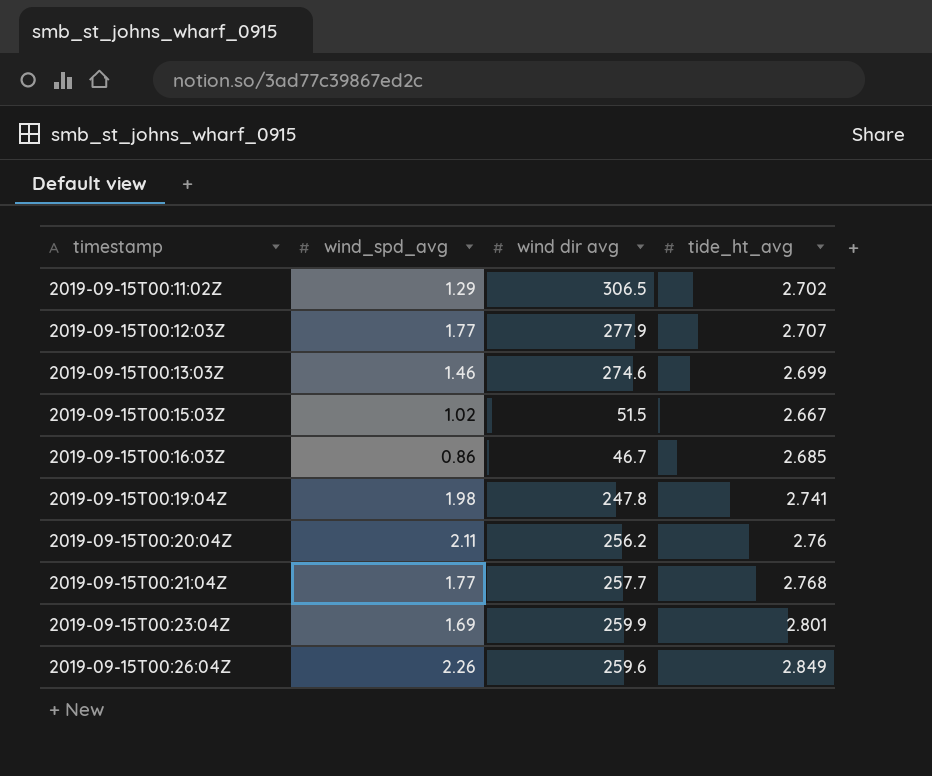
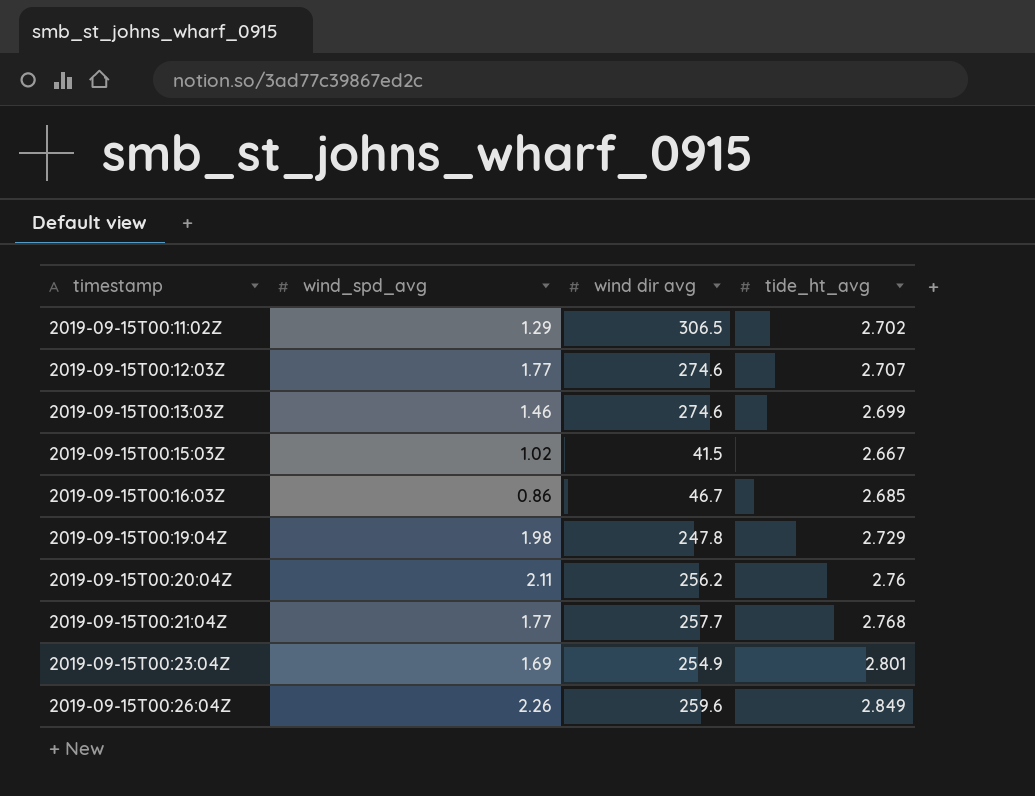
2019-09-15T00:12:03Z | wind dir avg: 277.9 -> 274.6
2019-09-15T00:15:03Z | wind dir avg: 51.5 -> 41.5
2019-09-15T00:19:04Z | tide_ht_avg: 2.741 -> 2.729
2019-09-15T00:23:04Z | wind dir avg: 259.9 -> 254.9

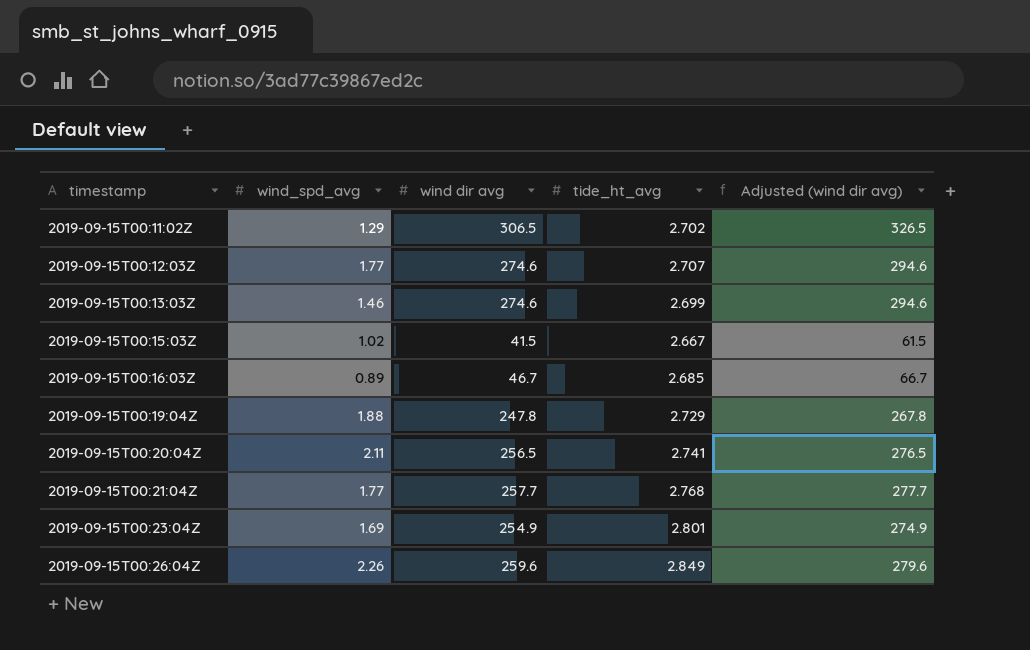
column Adjusted (wind dir avg) | formula: none -> [wind dir avg] + 20
2019-09-15T00:16:03Z | wind_spd_avg: 0.86 -> 0.89
2019-09-15T00:19:04Z | wind_spd_avg: 1.98 -> 1.88
2019-09-15T00:20:04Z | wind dir avg: 256.2 -> 256.5
2019-09-15T00:20:04Z | tide_ht_avg: 2.76 -> 2.741

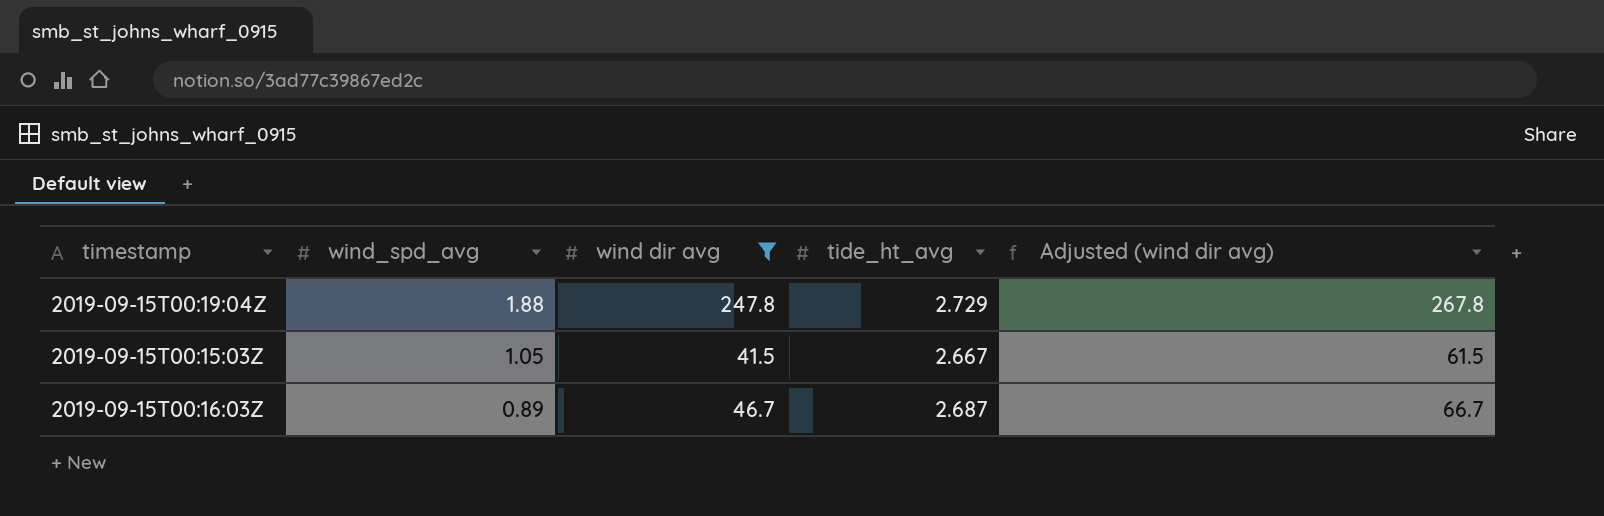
filter: none -> wind dir avg <= 247.8
row order: timestamp ascending -> wind_spd_avg descending
2019-09-15T00:15:03Z | wind_spd_avg: 1.02 -> 1.05
2019-09-15T00:16:03Z | tide_ht_avg: 2.685 -> 2.687

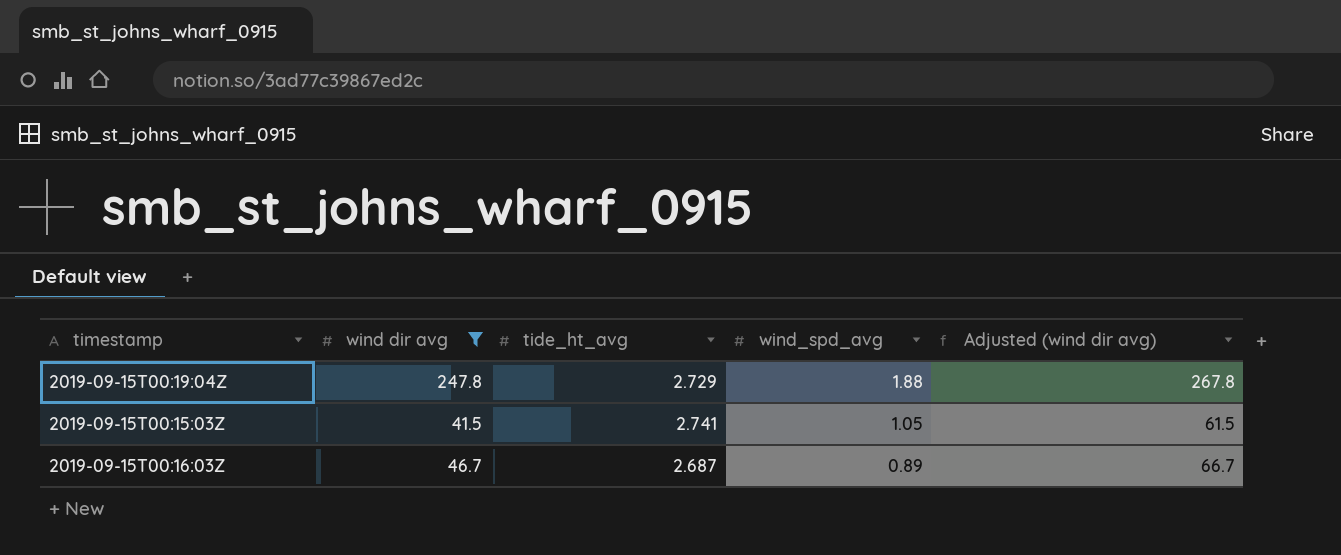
column wind_spd_avg | position: 2 -> 4
2019-09-15T00:15:03Z | tide_ht_avg: 2.667 -> 2.741

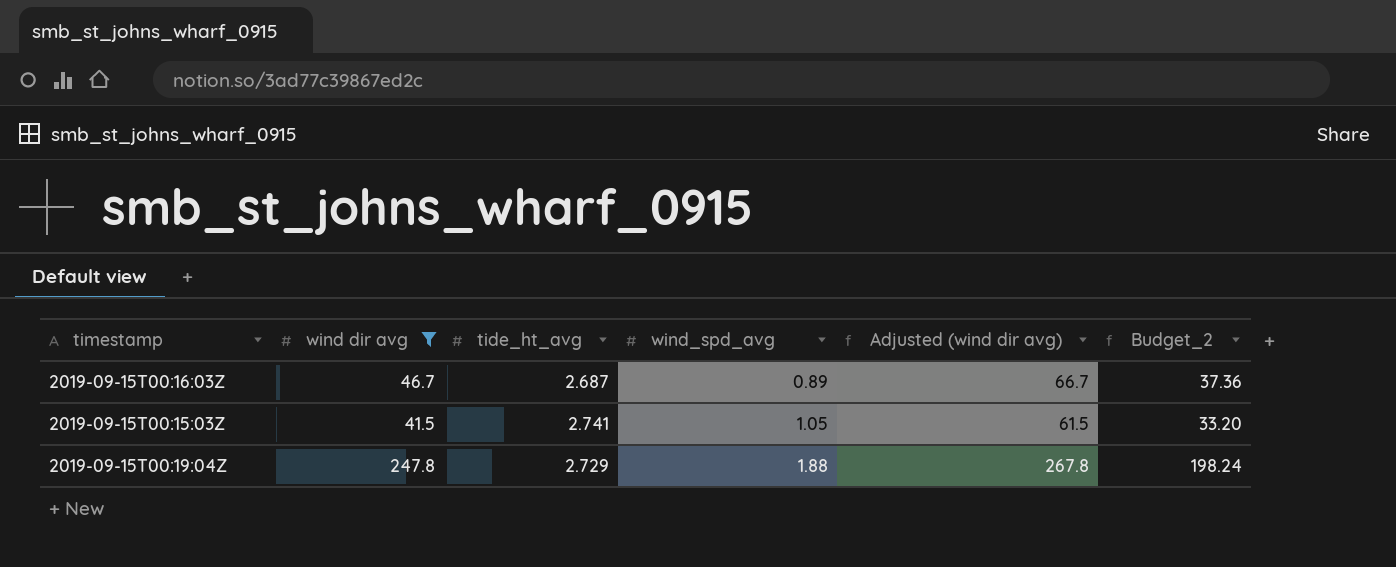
row order: wind_spd_avg descending -> wind_spd_avg ascending
column Budget_2 | formula: none -> [wind dir avg] * 0.8

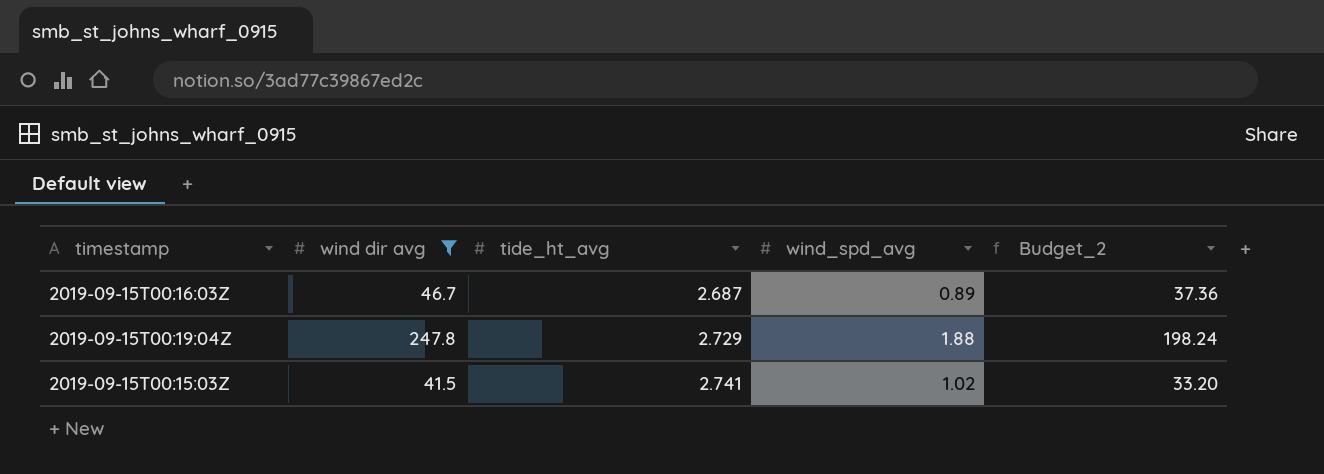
row order: wind_spd_avg ascending -> tide_ht_avg ascending
column Adjusted (wind dir avg) | formula: [wind dir avg] + 20 -> none
2019-09-15T00:15:03Z | wind_spd_avg: 1.05 -> 1.02

